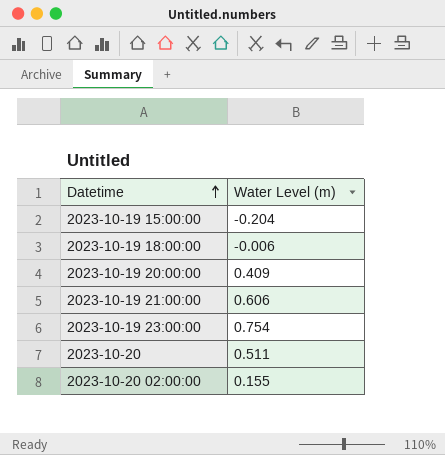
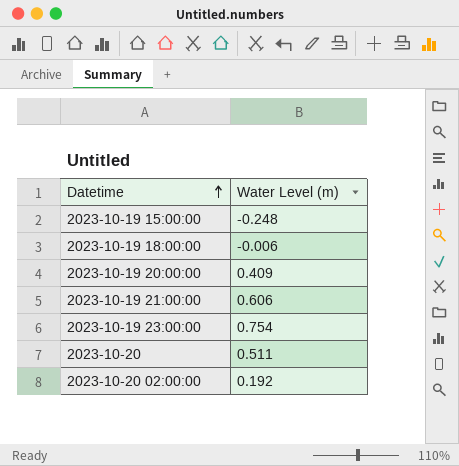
2023-10-19 15:00:00 | Water Level (m): -0.204 -> -0.248
2023-10-20 02:00:00 | Water Level (m): 0.155 -> 0.192

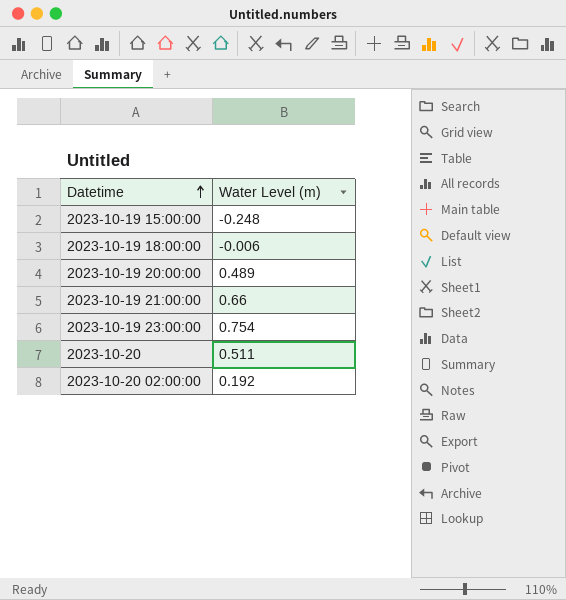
2023-10-19 20:00:00 | Water Level (m): 0.409 -> 0.489
2023-10-19 21:00:00 | Water Level (m): 0.606 -> 0.66

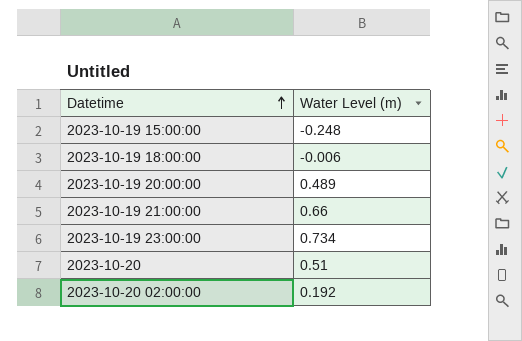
2023-10-19 23:00:00 | Water Level (m): 0.754 -> 0.734
2023-10-20 | Water Level (m): 0.511 -> 0.51

